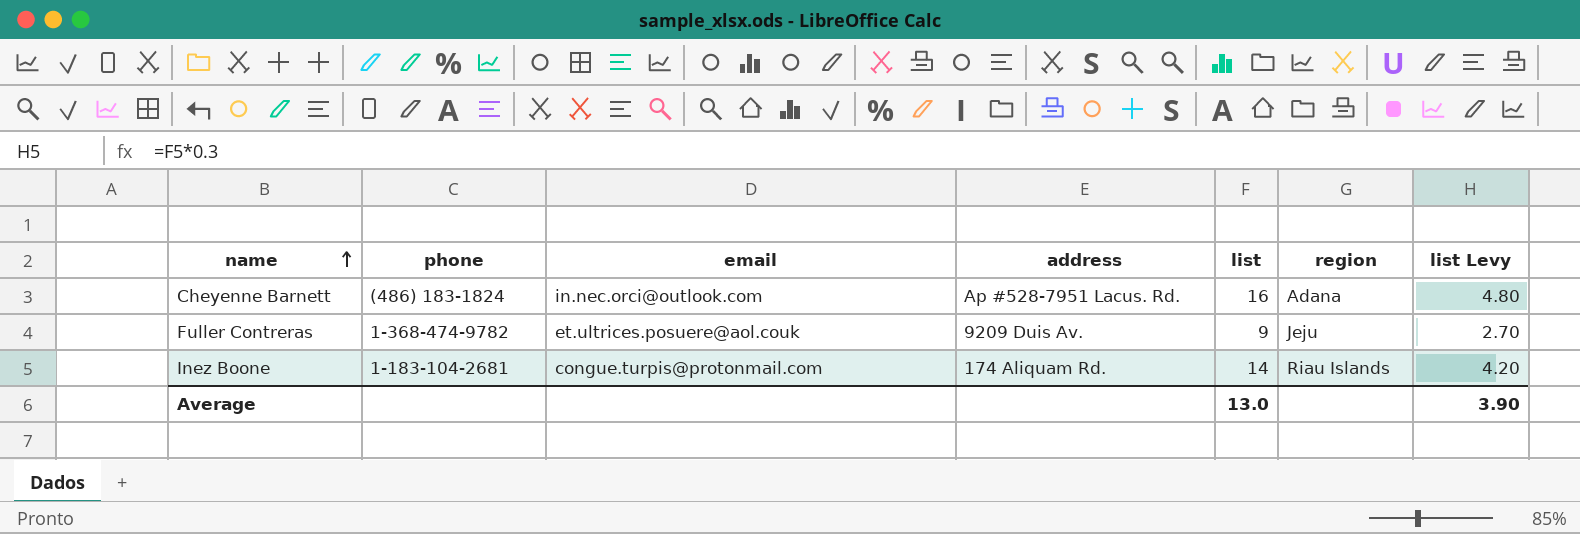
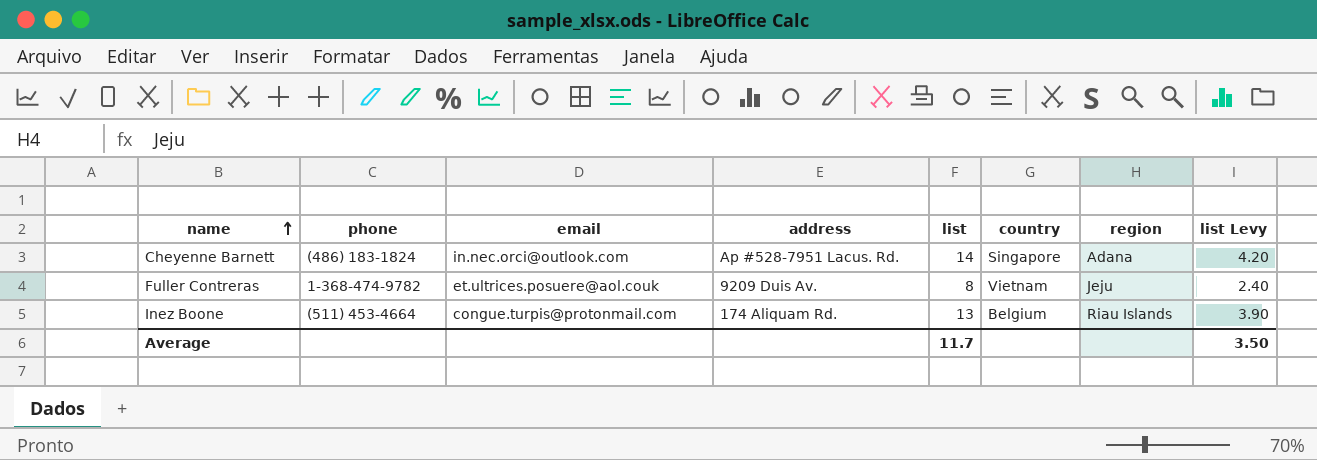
column country | position: none -> 6
Cheyenne Barnett | list: 16 -> 14
Cheyenne Barnett | list Levy: 4.80 -> 4.20
Fuller Contreras | list: 9 -> 8
Fuller Contreras | list Levy: 2.70 -> 2.40
Inez Boone | phone: 1-183-104-2681 -> (511) 453-4664
Inez Boone | list: 14 -> 13
Inez Boone | list Levy: 4.20 -> 3.90
Average | list: 13.0 -> 11.7
Average | list Levy: 3.90 -> 3.50

